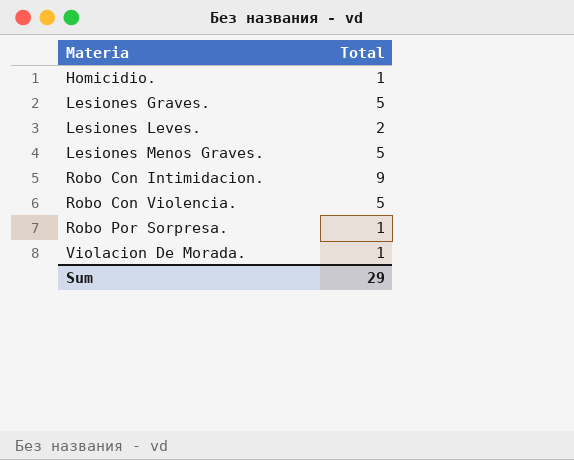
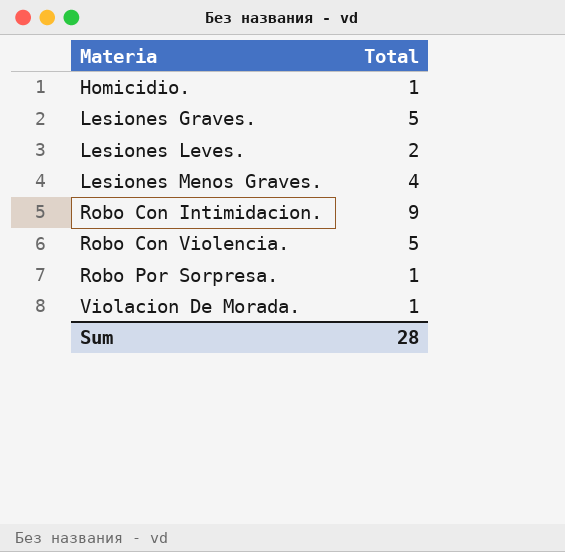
Lesiones Menos Graves. | Total: 5 -> 4
Sum | Total: 29 -> 28

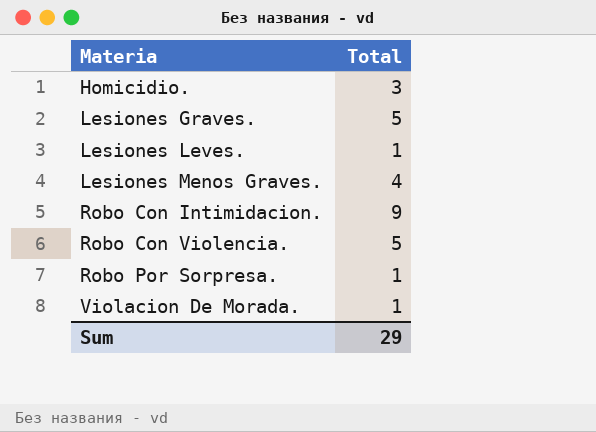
Homicidio. | Total: 1 -> 3
Lesiones Leves. | Total: 2 -> 1
Sum | Total: 28 -> 29

